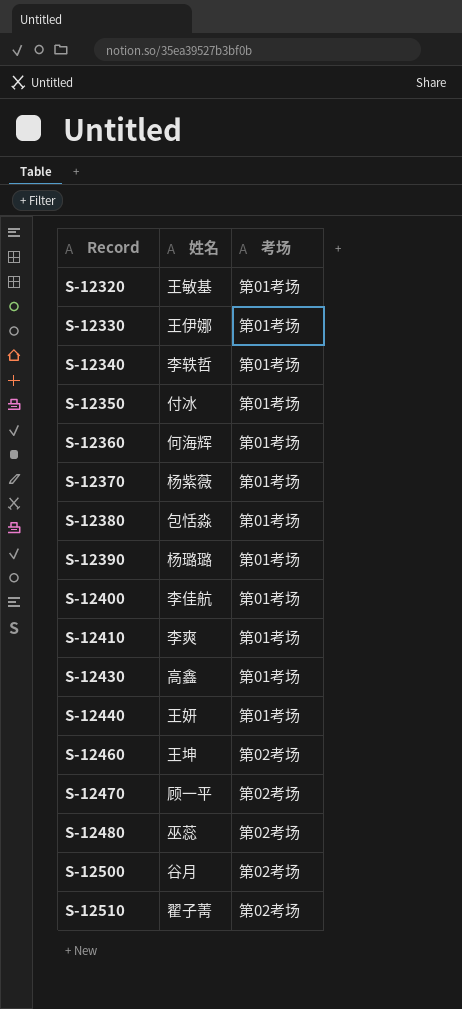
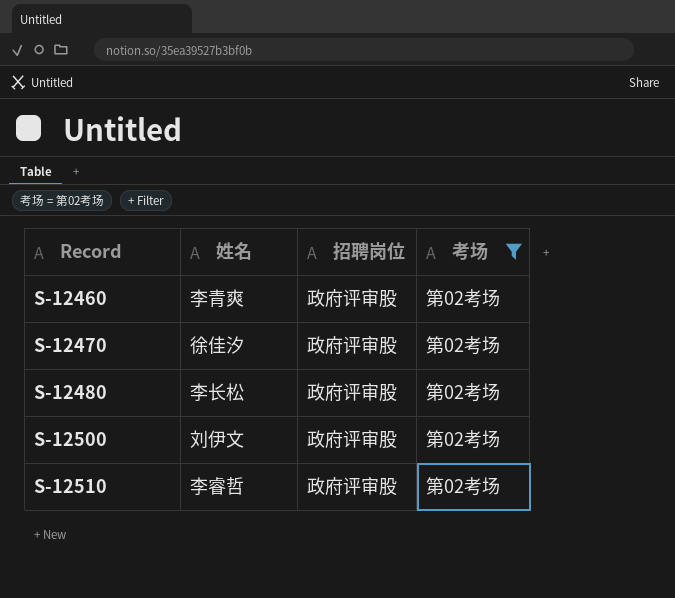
filter: none -> 考场 = 第02考场
column 招聘岗位 | position: none -> 3
S-12460 | 姓名: 王坤 -> 李青爽
S-12470 | 姓名: 顾一平 -> 徐佳汐
S-12480 | 姓名: 巫蕊 -> 李长松
S-12500 | 姓名: 谷月 -> 刘伊文
S-12510 | 姓名: 翟子菁 -> 李睿哲

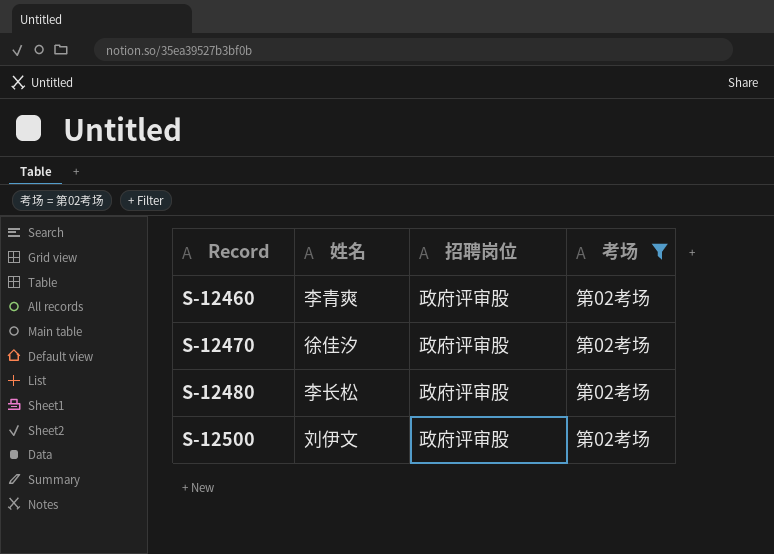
row S-12510: 李睿哲 | 政府评审股 | 第02考场 -> none

